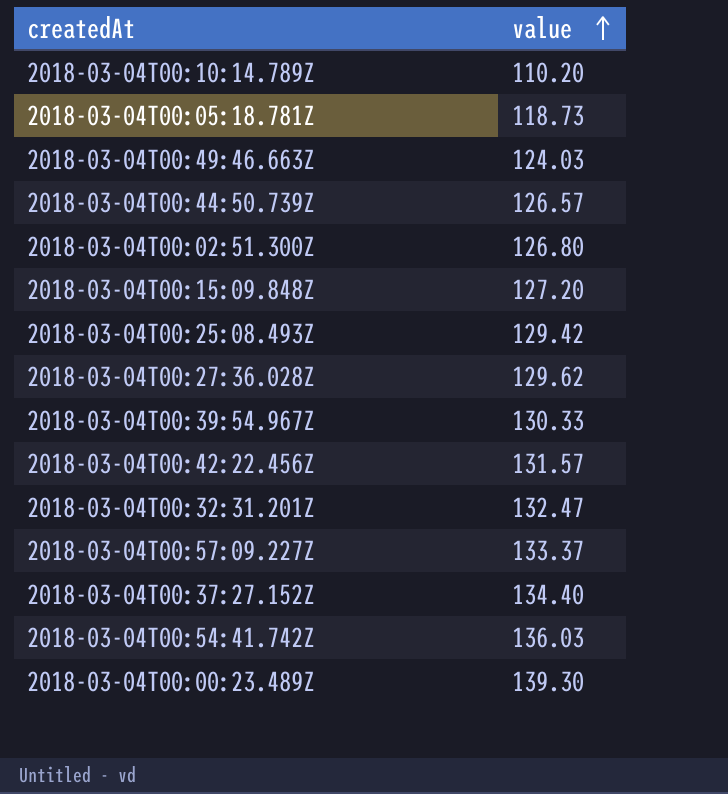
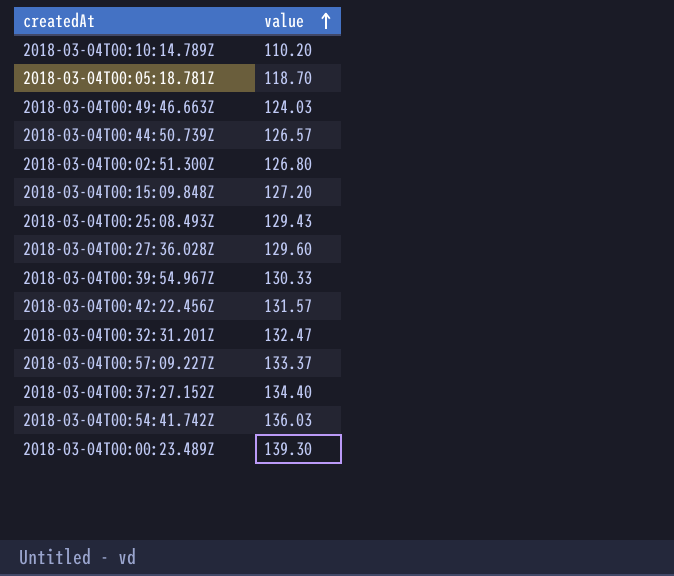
2018-03-04T00:05:18.781Z | value: 118.73 -> 118.70
2018-03-04T00:25:08.493Z | value: 129.42 -> 129.43
2018-03-04T00:27:36.028Z | value: 129.62 -> 129.60

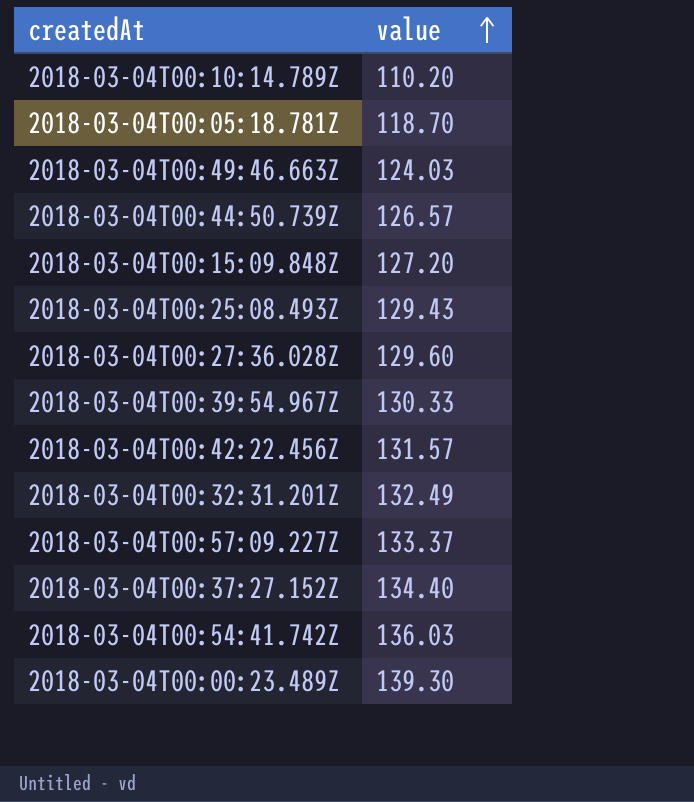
row 2018-03-04T00:02:51.300Z: 126.80 -> none
2018-03-04T00:32:31.201Z | value: 132.47 -> 132.49

